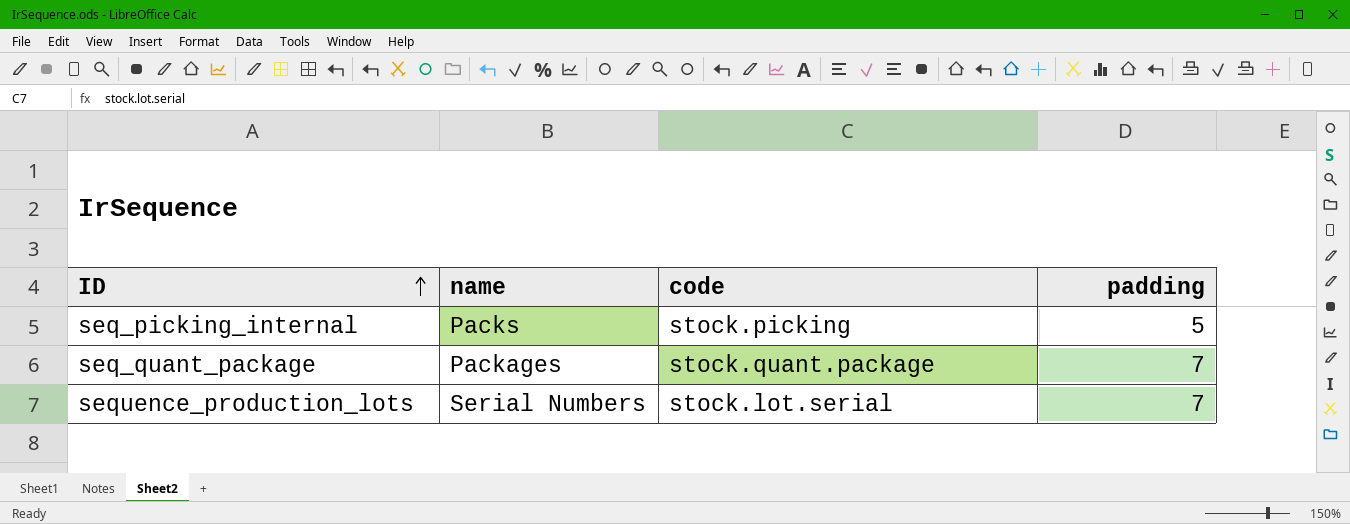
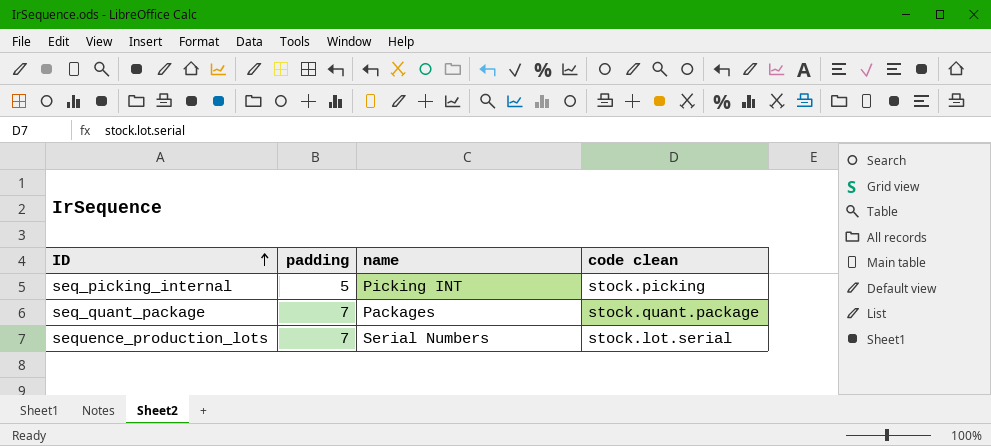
column padding | position: 4 -> 2
column name: code -> code clean
seq_picking_internal | name: Packs -> Picking INT

